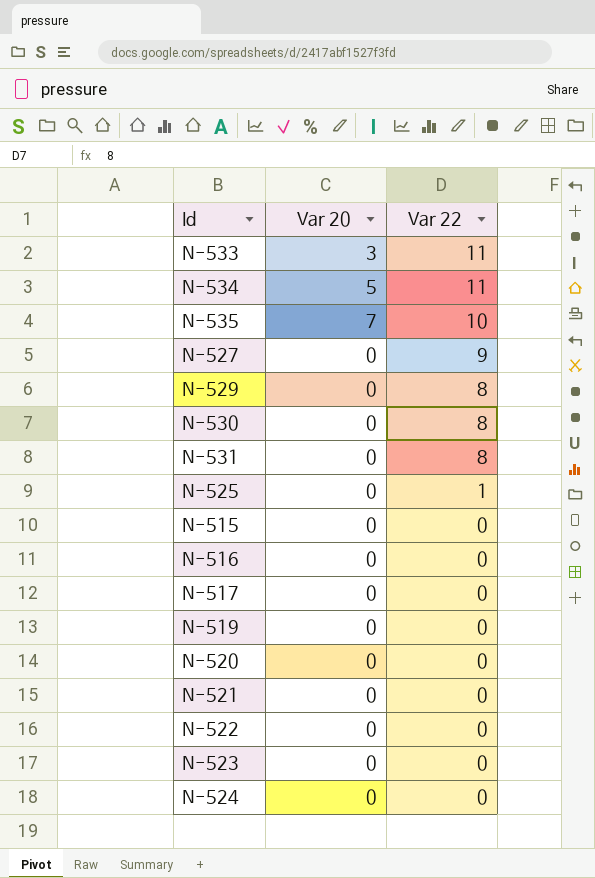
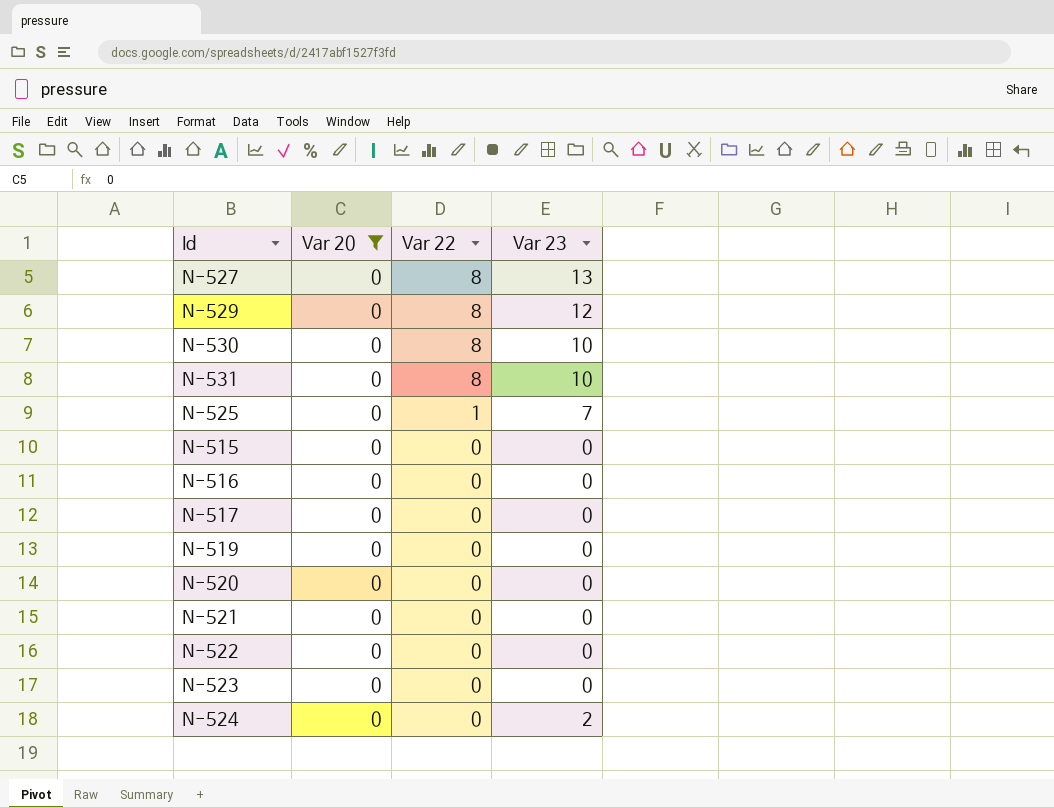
filter: none -> Var 20 = 0
column Var 23 | position: none -> 4
N-527 | Var 22: 9 -> 8

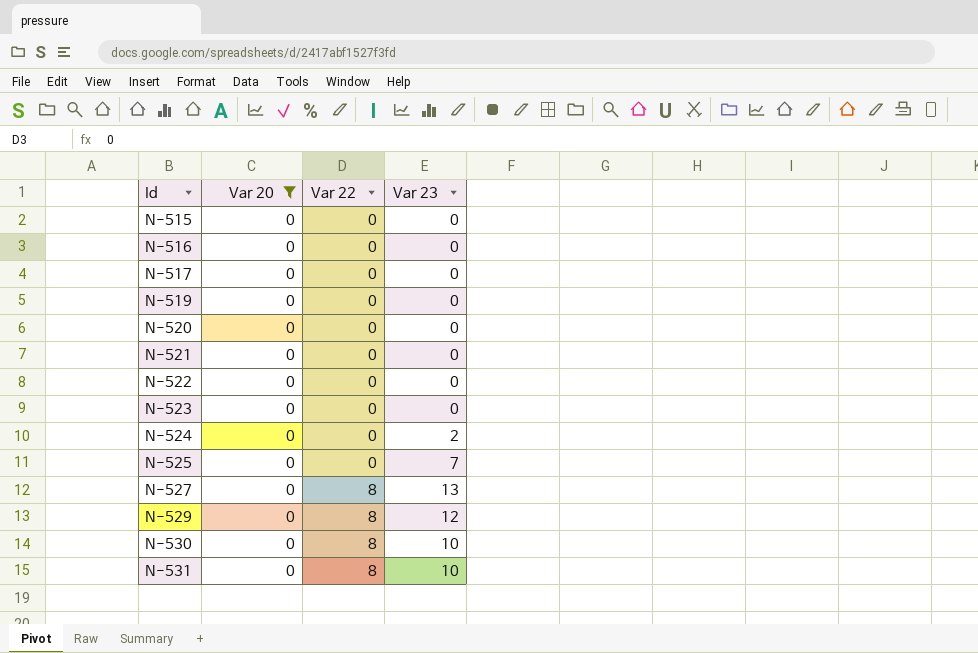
row order: Var 22 descending -> Id ascending
N-525 | Var 22: 1 -> 0

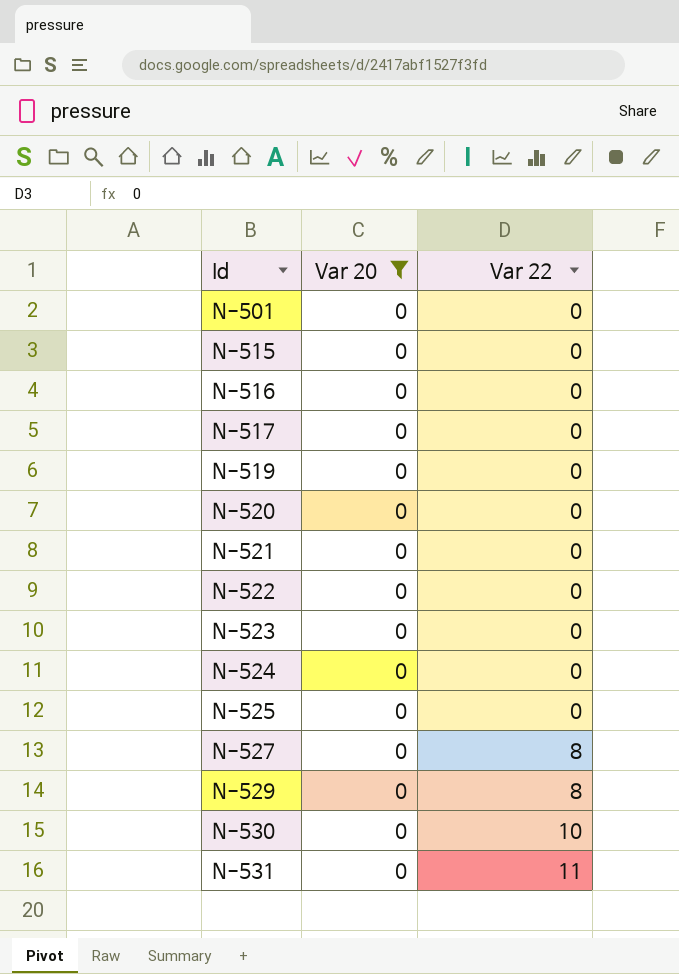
column Var 23 | position: 4 -> none
row N-501: none -> 0 | 0
N-530 | Var 22: 8 -> 10
N-531 | Var 22: 8 -> 11

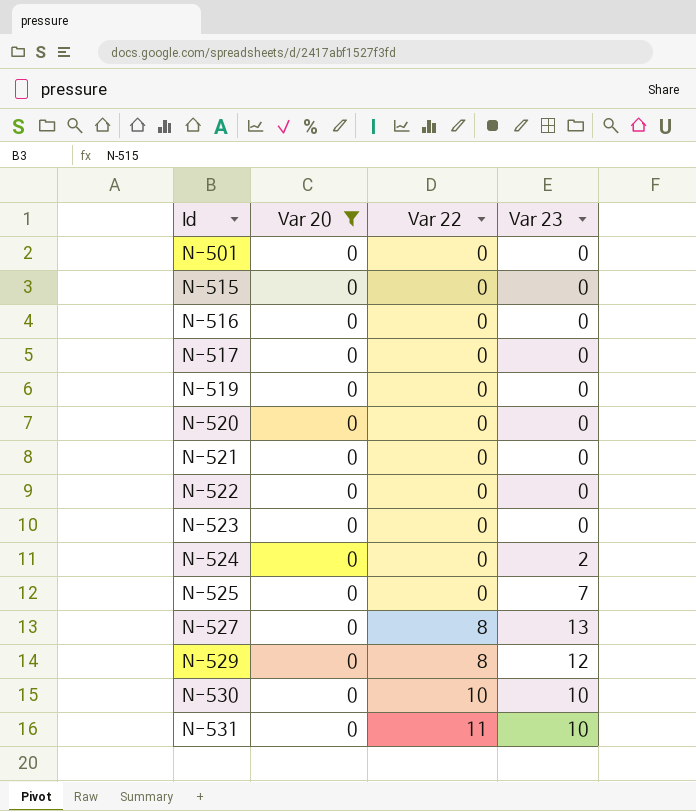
column Var 23 | position: none -> 4

